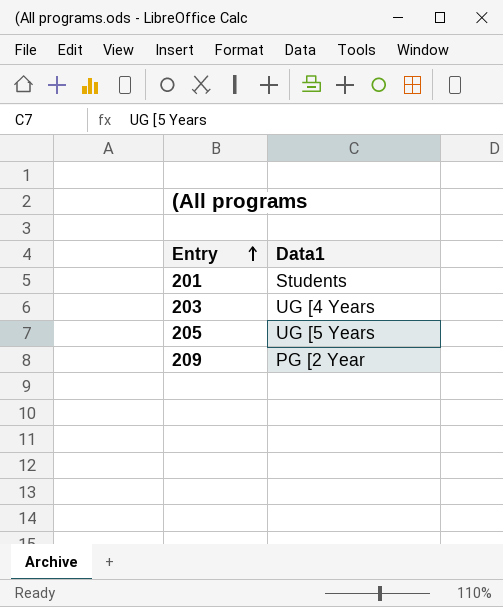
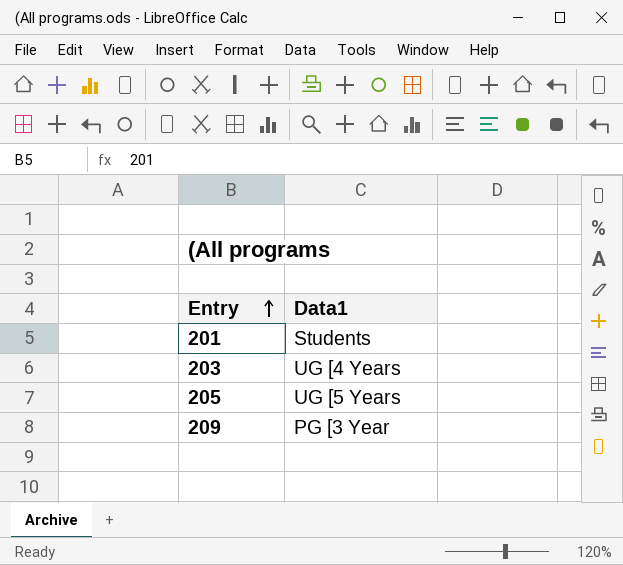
209 | Data1: PG [2 Year -> PG [3 Year

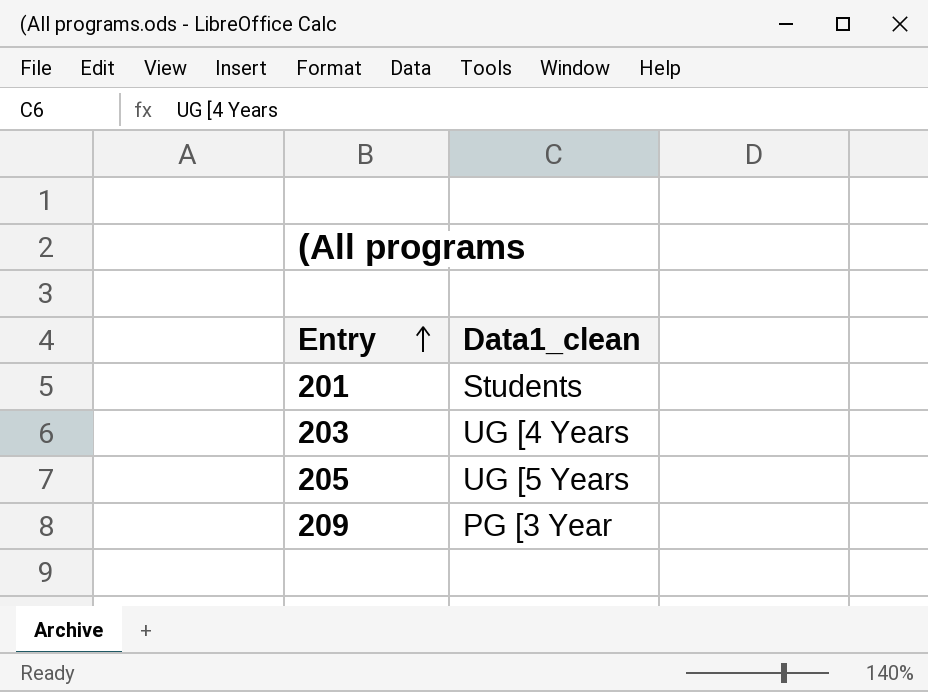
column name: Data1 -> Data1_clean

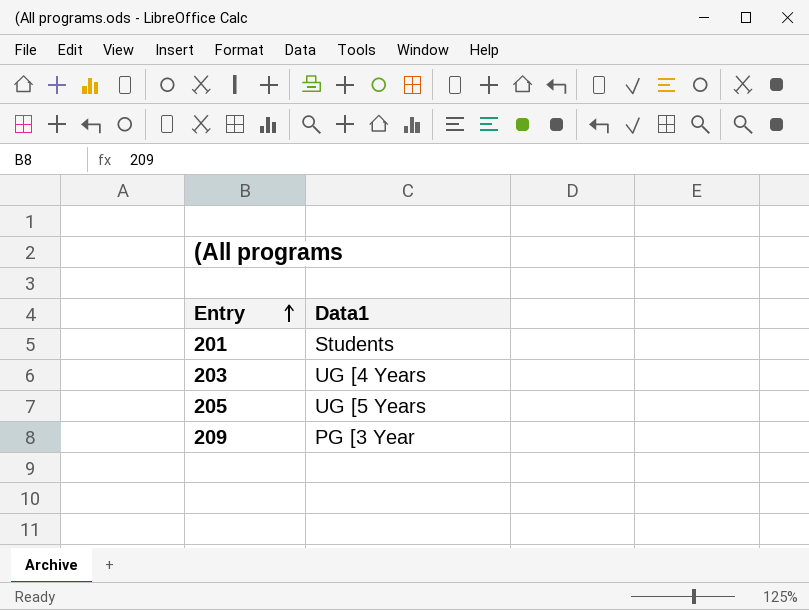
column name: Data1_clean -> Data1

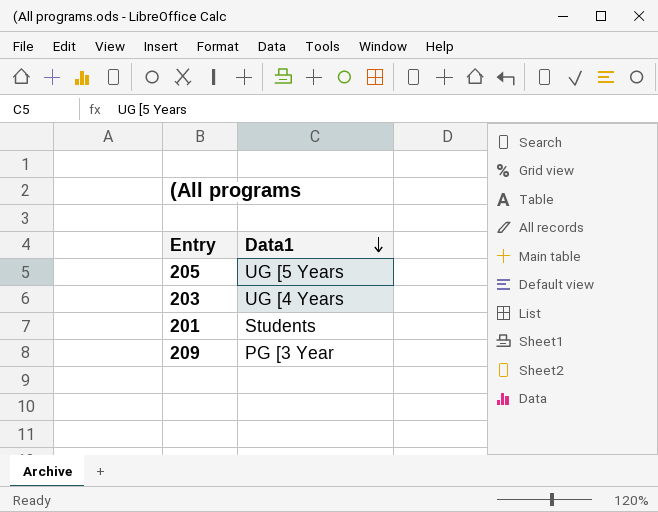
row order: Entry ascending -> Data1 descending

